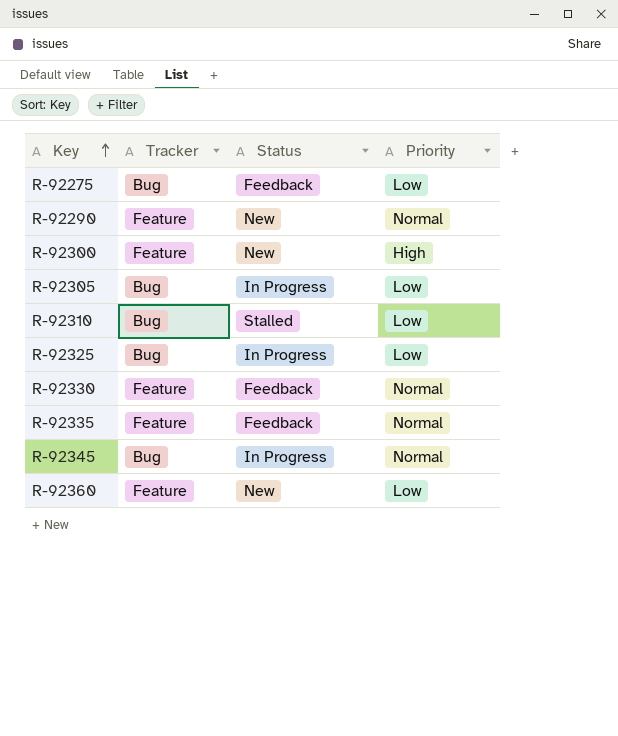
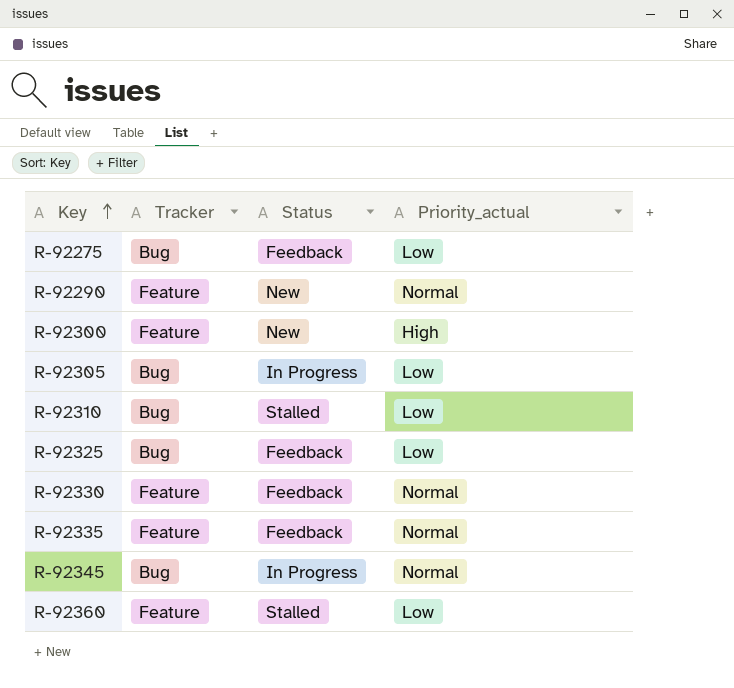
column name: Priority -> Priority_actual
R-92325 | Status: In Progress -> Feedback
R-92360 | Status: New -> Stalled

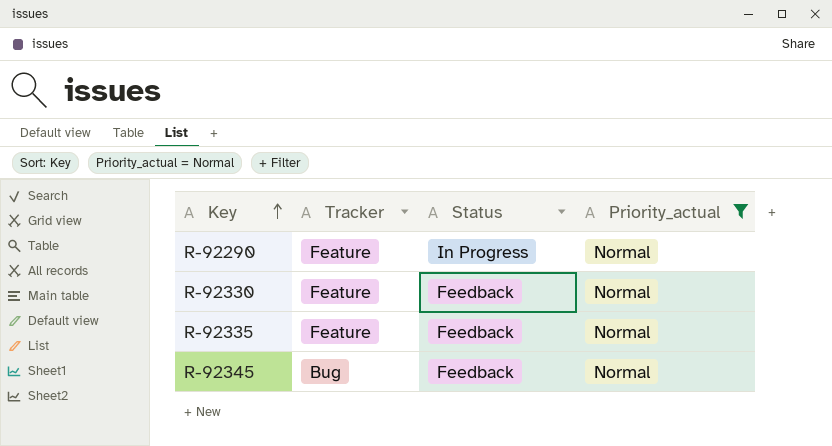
filter: none -> Priority_actual = Normal
R-92290 | Status: New -> In Progress
R-92345 | Status: In Progress -> Feedback

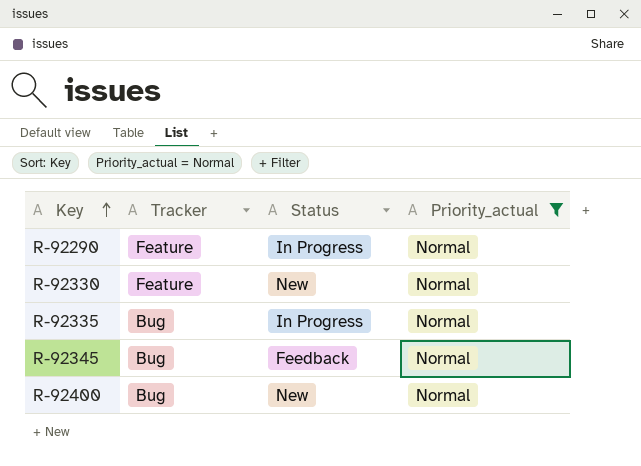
R-92330 | Status: Feedback -> New
R-92335 | Tracker: Feature -> Bug
R-92335 | Status: Feedback -> In Progress
row R-92400: none -> Bug | New | Normal

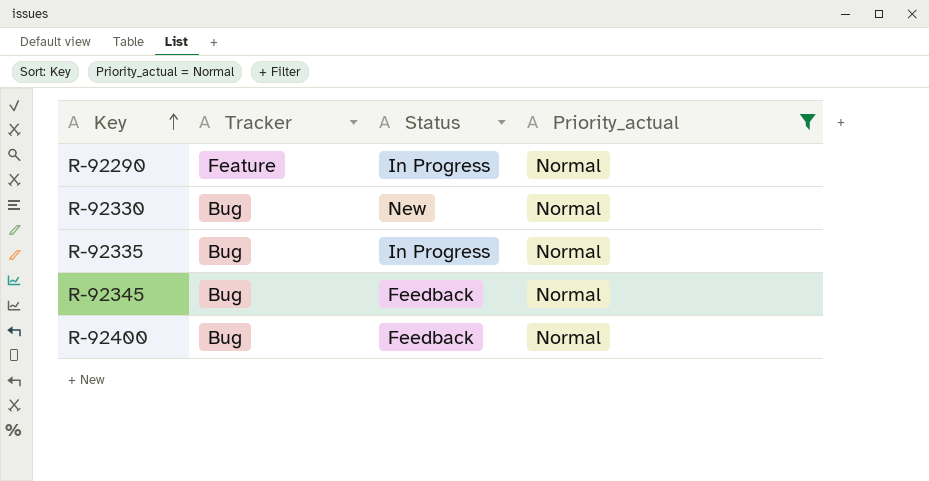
R-92330 | Tracker: Feature -> Bug
R-92400 | Status: New -> Feedback

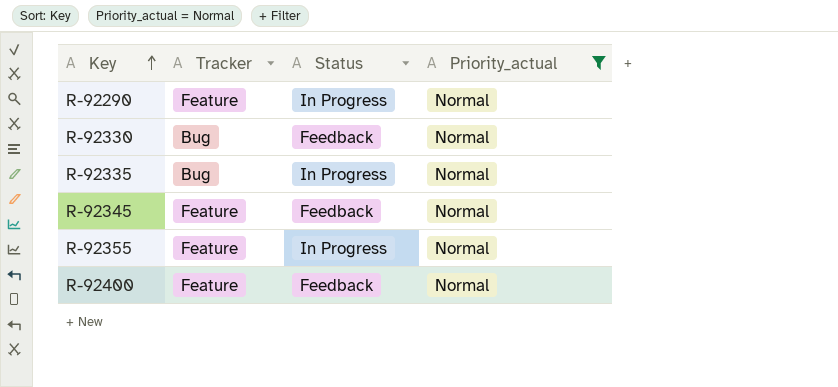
R-92330 | Status: New -> Feedback
R-92345 | Tracker: Bug -> Feature
row R-92355: none -> Feature | In Progress | Normal
R-92400 | Tracker: Bug -> Feature

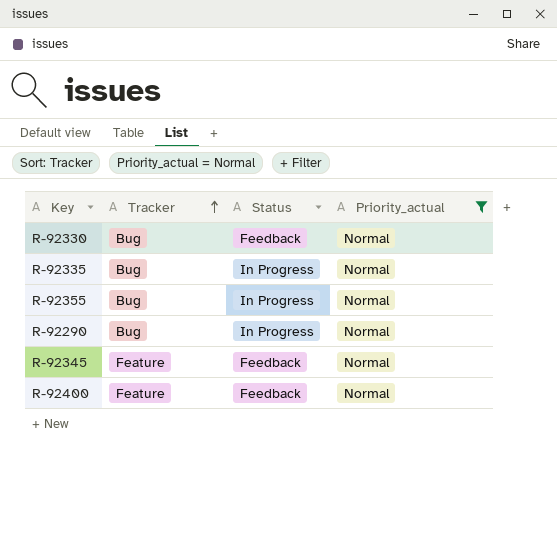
row order: Key ascending -> Tracker ascending
R-92355 | Tracker: Feature -> Bug
R-92290 | Tracker: Feature -> Bug

